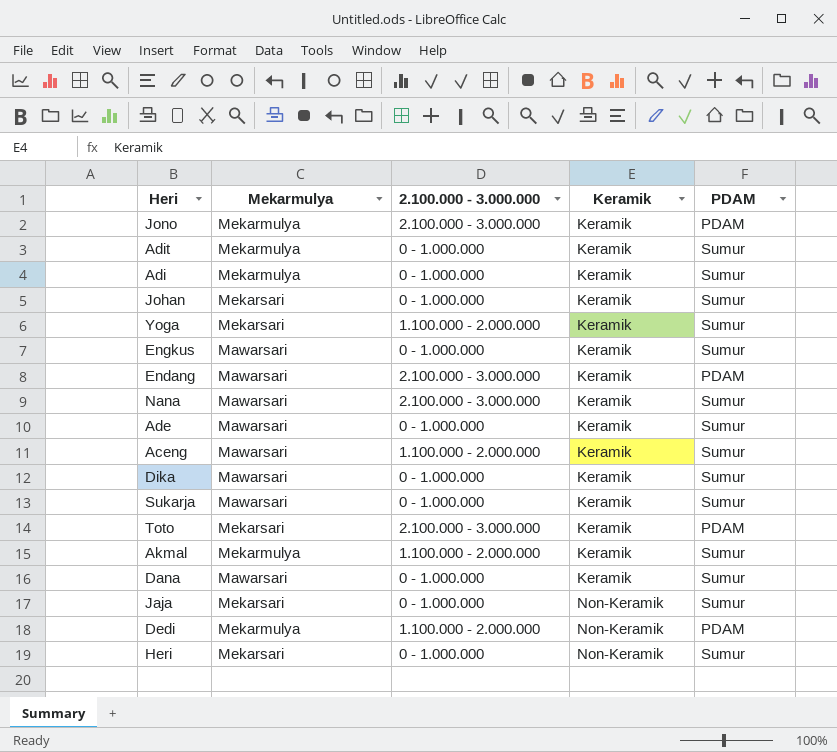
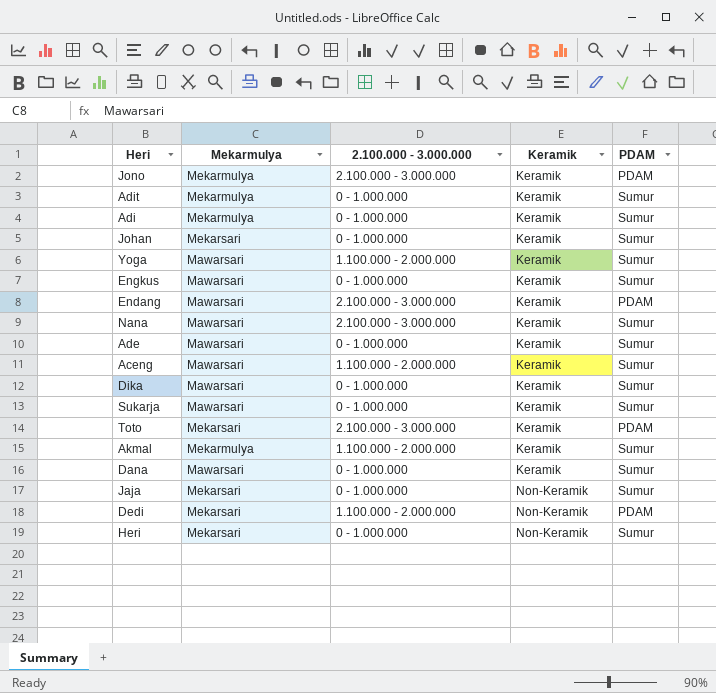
Yoga | Mekarmulya: Mekarsari -> Mawarsari
Dedi | Mekarmulya: Mekarmulya -> Mekarsari

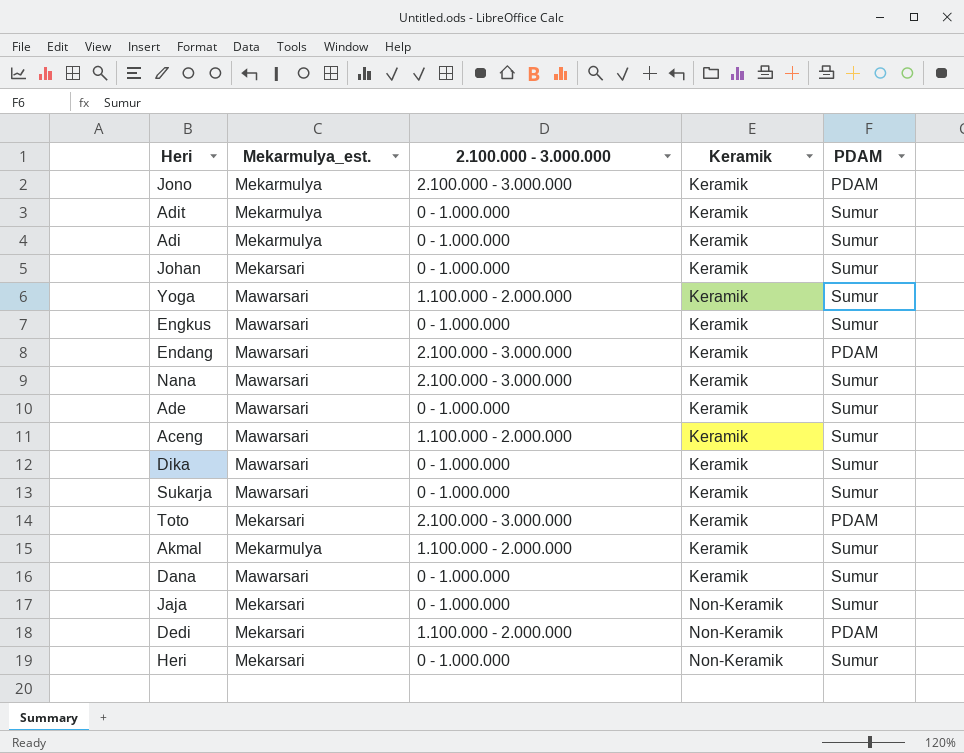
column name: Mekarmulya -> Mekarmulya_est.

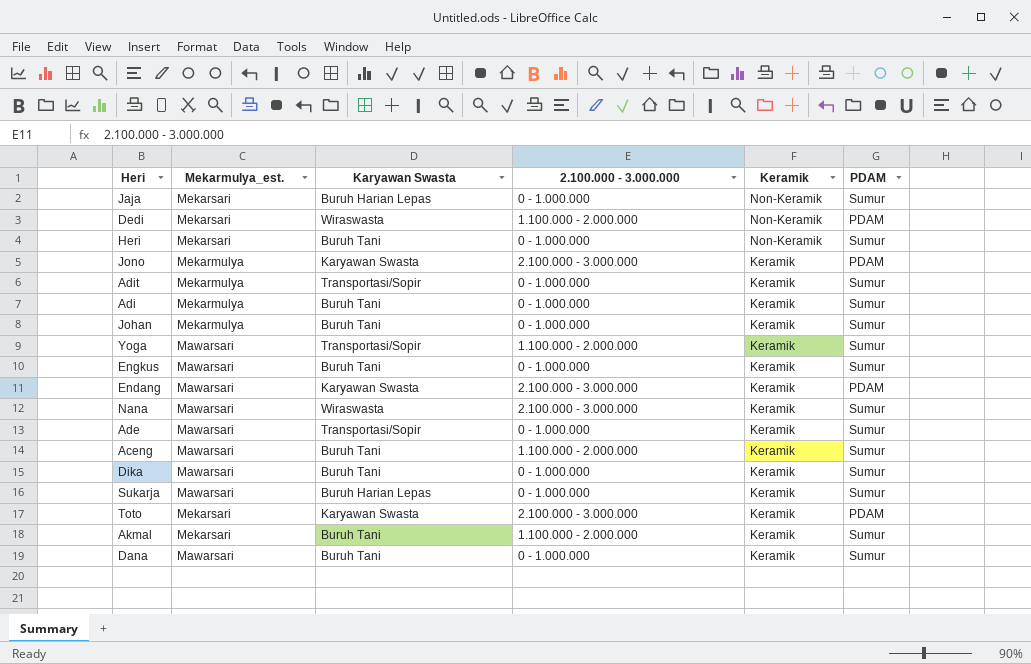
row order: Keramik ascending -> Keramik descending
column Karyawan Swasta | position: none -> 3
Johan | Mekarmulya_est.: Mekarsari -> Mekarmulya
Akmal | Mekarmulya_est.: Mekarmulya -> Mekarsari

